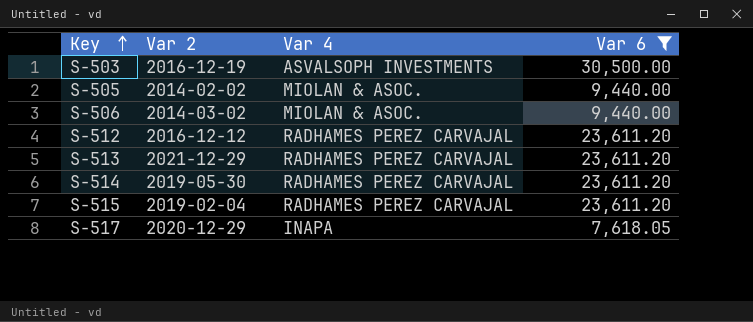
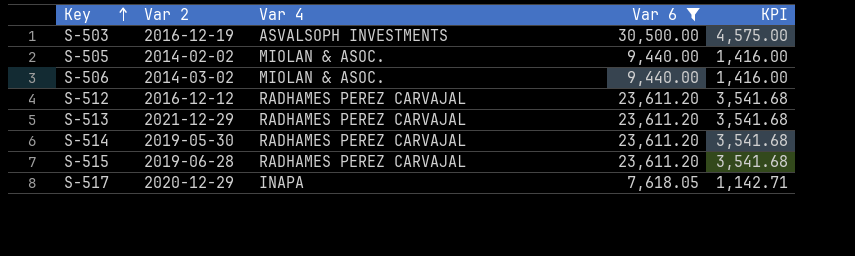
column KPI | formula: none -> [Var 6] * 0.15
S-515 | Var 2: 2019-02-04 -> 2019-06-28

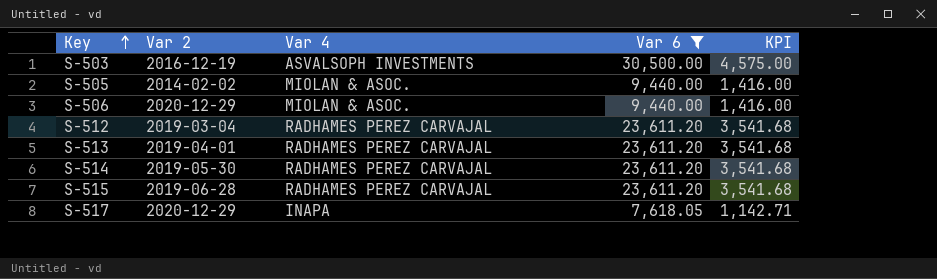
S-506 | Var 2: 2014-03-02 -> 2020-12-29
S-512 | Var 2: 2016-12-12 -> 2019-03-04
S-513 | Var 2: 2021-12-29 -> 2019-04-01

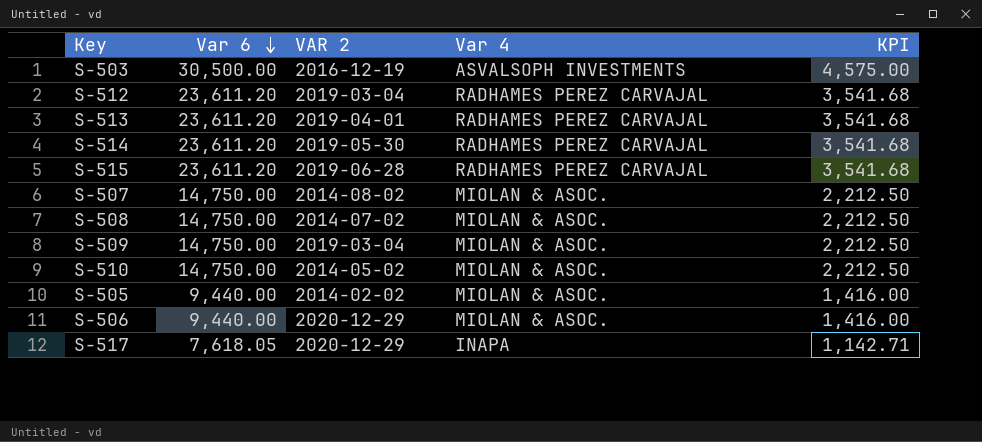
filter: Var 6 != 14,750.00 -> none
row order: Key ascending -> Var 6 descending
column Var 6 | position: 4 -> 2
column name: Var 2 -> VAR 2

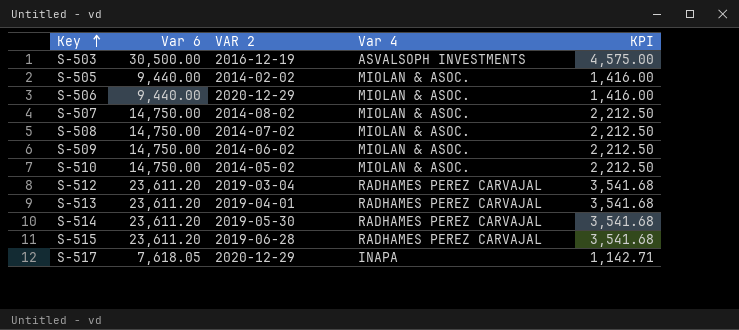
row order: Var 6 descending -> Key ascending
S-509 | VAR 2: 2019-03-04 -> 2014-06-02

